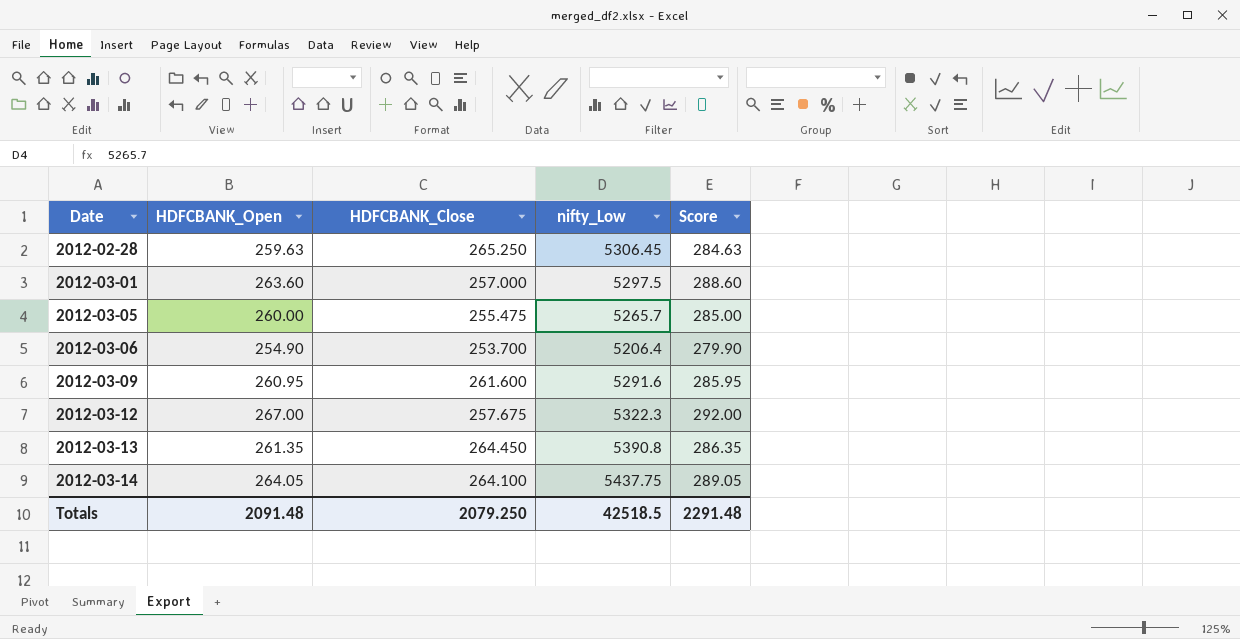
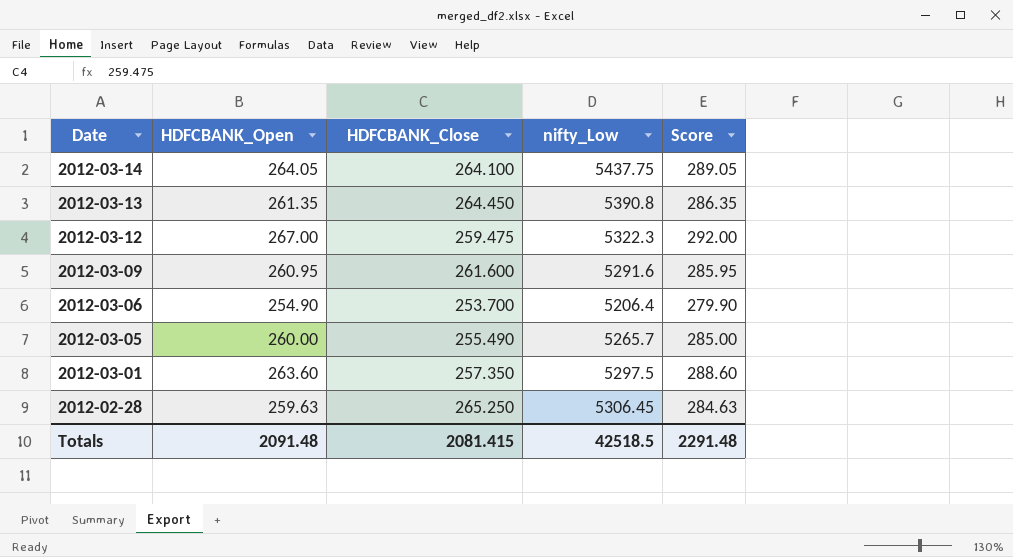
row order: Date ascending -> Date descending
2012-03-12 | HDFCBANK_Close: 257.675 -> 259.475
2012-03-05 | HDFCBANK_Close: 255.475 -> 255.490
2012-03-01 | HDFCBANK_Close: 257.000 -> 257.350
Totals | HDFCBANK_Close: 2079.250 -> 2081.415

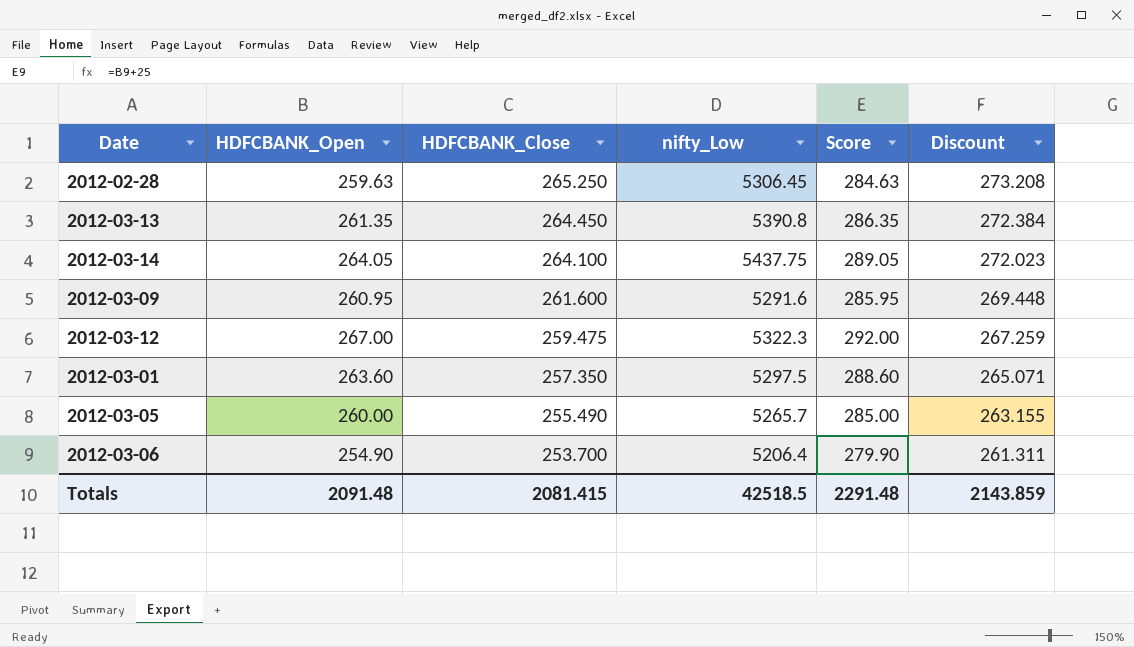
row order: Date descending -> HDFCBANK_Close descending
column Discount | formula: none -> [HDFCBANK_Close] * 1.03

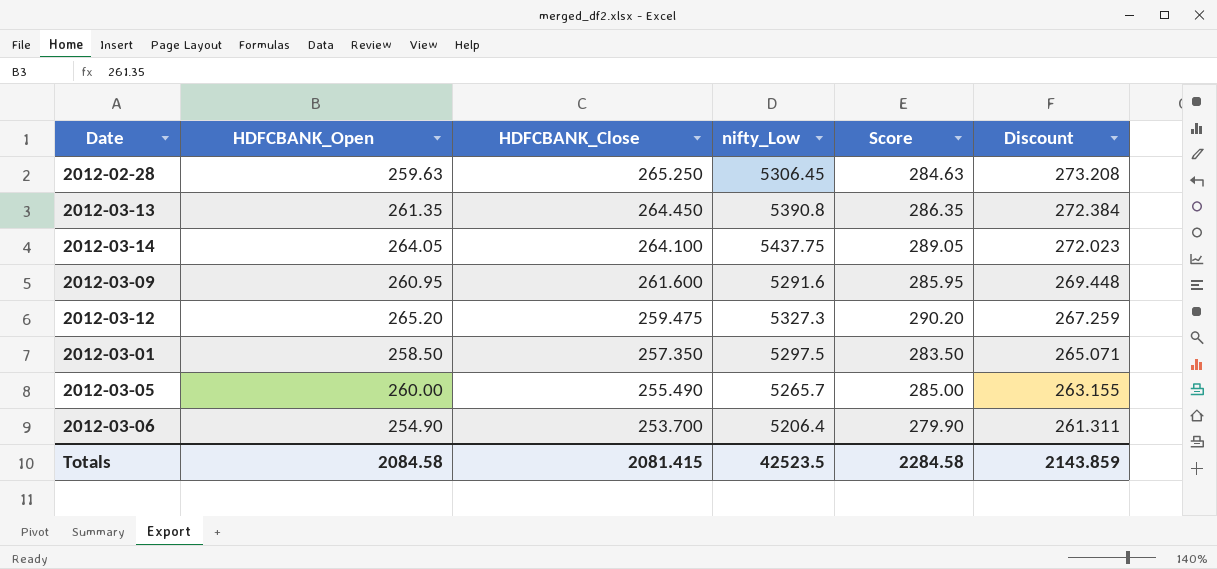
2012-03-12 | HDFCBANK_Open: 267.00 -> 265.20
2012-03-12 | nifty_Low: 5322.3 -> 5327.3
2012-03-12 | Score: 292.00 -> 290.20
2012-03-01 | HDFCBANK_Open: 263.60 -> 258.50
2012-03-01 | Score: 288.60 -> 283.50
Totals | HDFCBANK_Open: 2091.48 -> 2084.58
Totals | nifty_Low: 42518.5 -> 42523.5
Totals | Score: 2291.48 -> 2284.58

